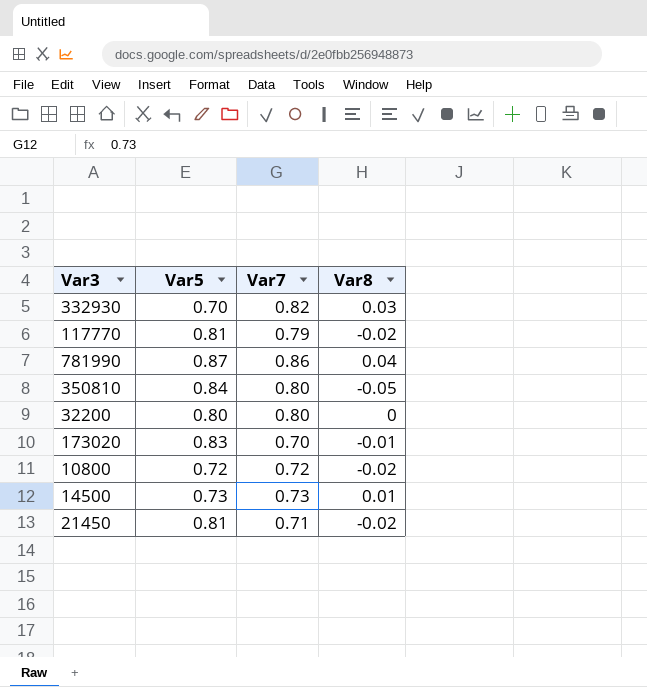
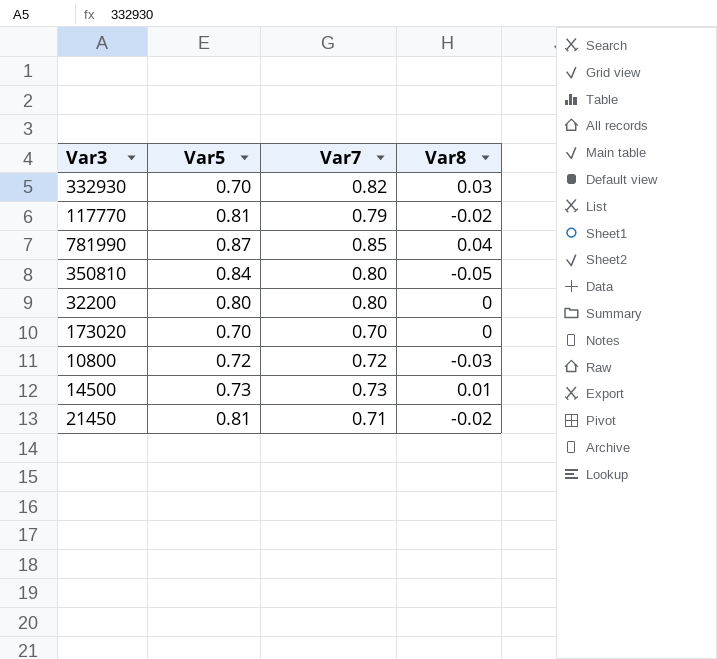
781990 | Var7: 0.86 -> 0.85
173020 | Var5: 0.83 -> 0.70
173020 | Var8: -0.01 -> 0
10800 | Var8: -0.02 -> -0.03

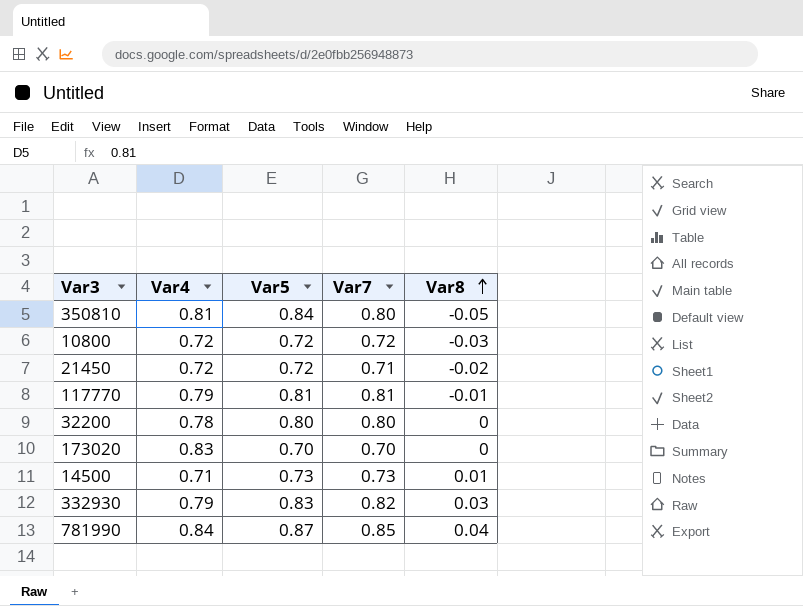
row order: none -> Var8 ascending
column Var4 | position: none -> 2
21450 | Var5: 0.81 -> 0.72
117770 | Var7: 0.79 -> 0.81
117770 | Var8: -0.02 -> -0.01
332930 | Var5: 0.70 -> 0.83

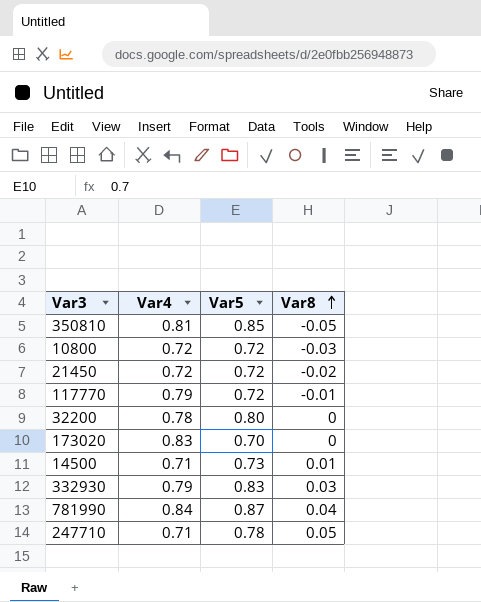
column Var7 | position: 4 -> none
350810 | Var5: 0.84 -> 0.85
117770 | Var5: 0.81 -> 0.72
row 247710: none -> 0.71 | 0.78 | 0.05

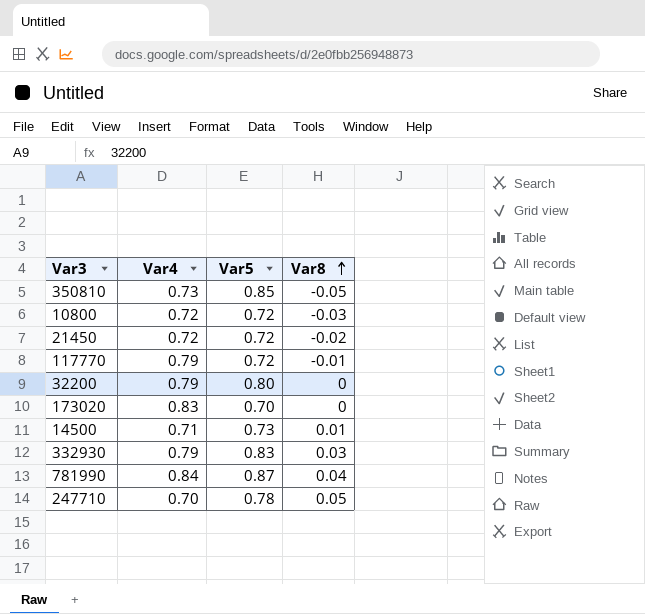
350810 | Var4: 0.81 -> 0.73
32200 | Var4: 0.78 -> 0.79
247710 | Var4: 0.71 -> 0.70

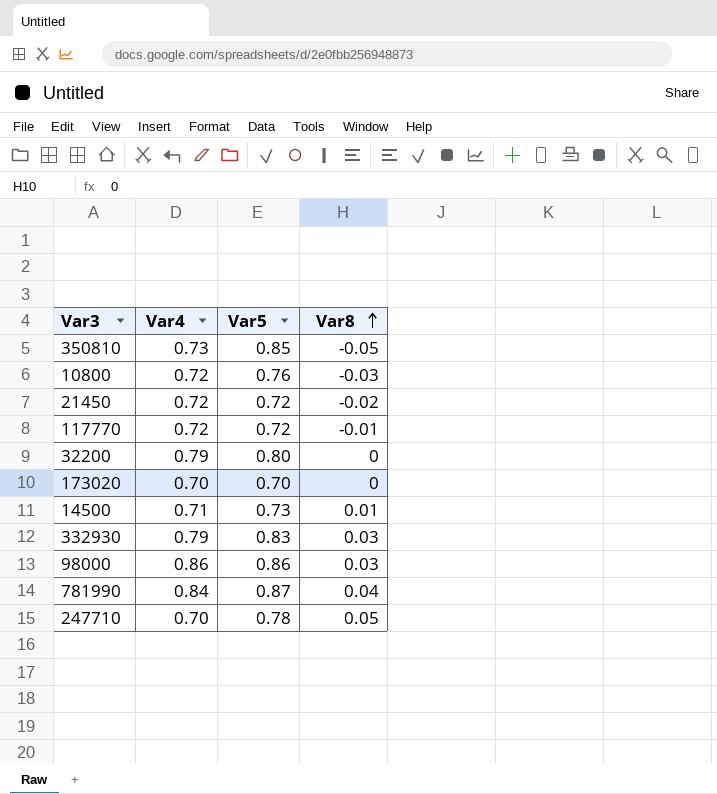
10800 | Var5: 0.72 -> 0.76
117770 | Var4: 0.79 -> 0.72
173020 | Var4: 0.83 -> 0.70
row 98000: none -> 0.86 | 0.86 | 0.03

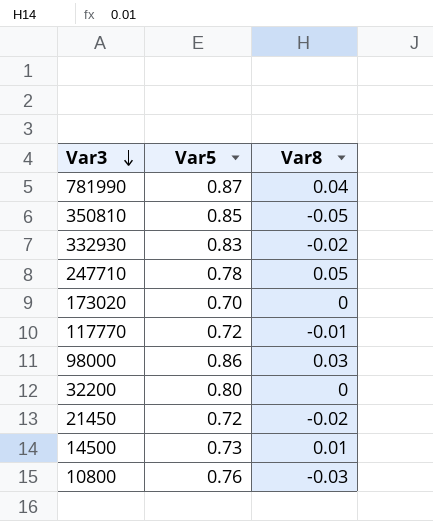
row order: Var8 ascending -> Var3 descending
column Var4 | position: 2 -> none
332930 | Var8: 0.03 -> -0.02

